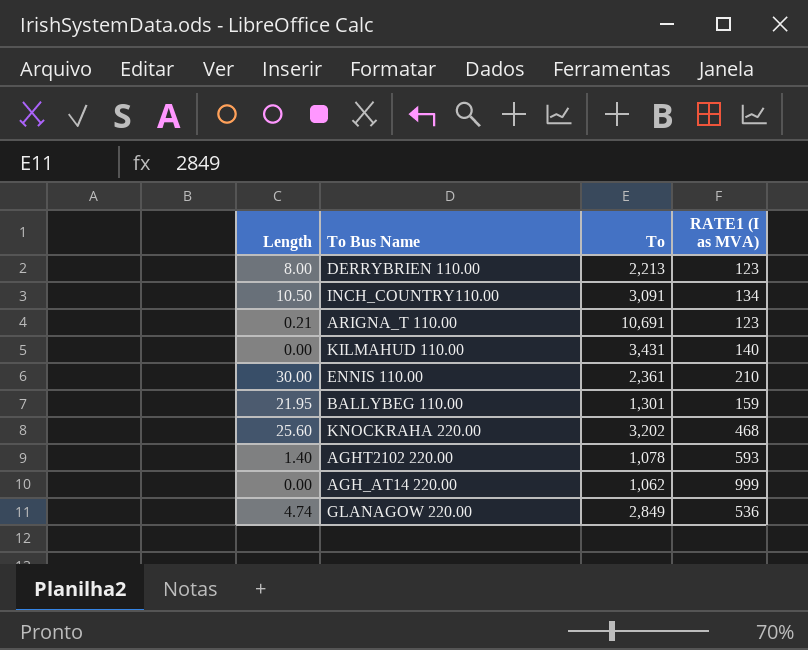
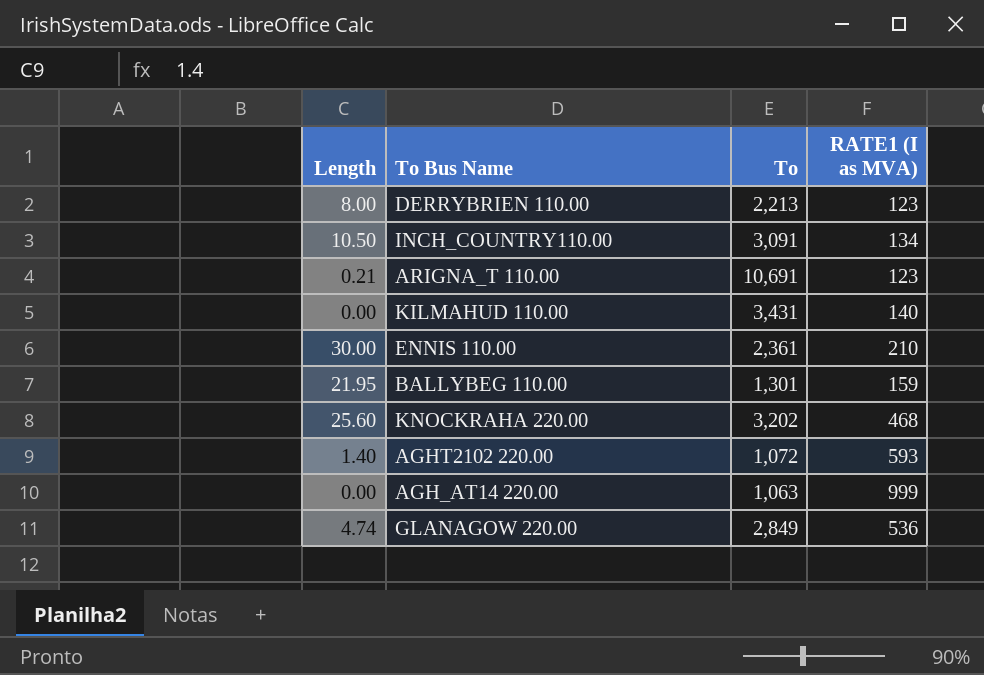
AGHT2102 220.00 | To: 1,078 -> 1,072
AGH_AT14 220.00 | To: 1,062 -> 1,063

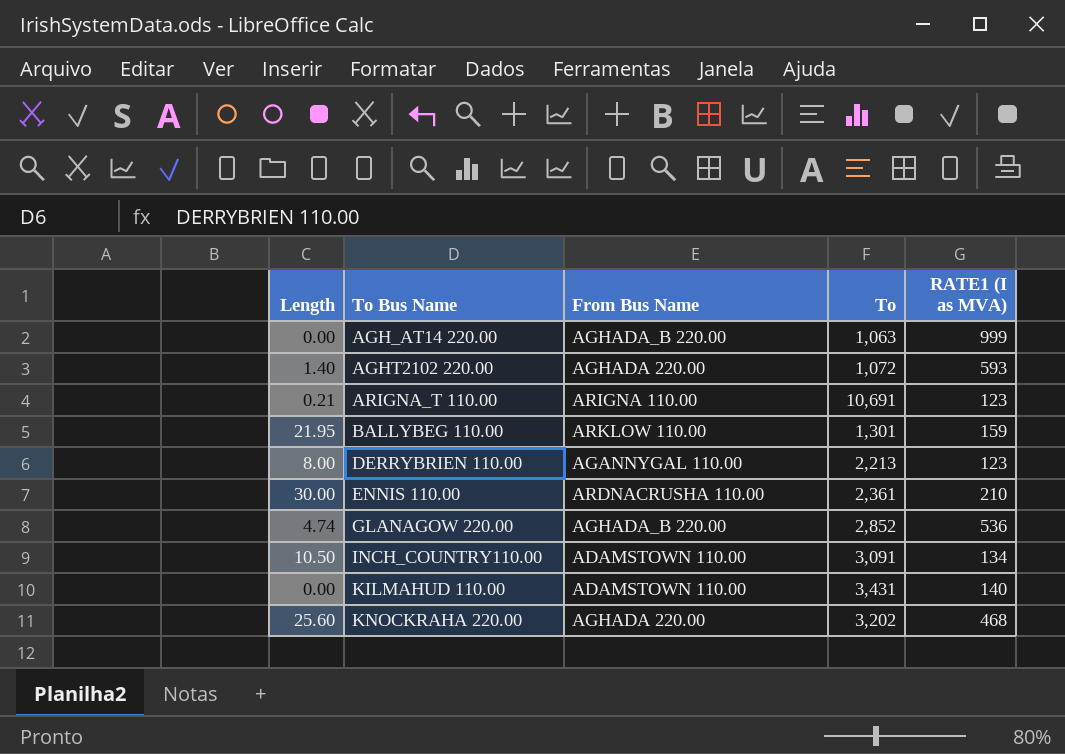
row order: none -> To Bus Name ascending
column From Bus Name | position: none -> 3
GLANAGOW 220.00 | To: 2,849 -> 2,852

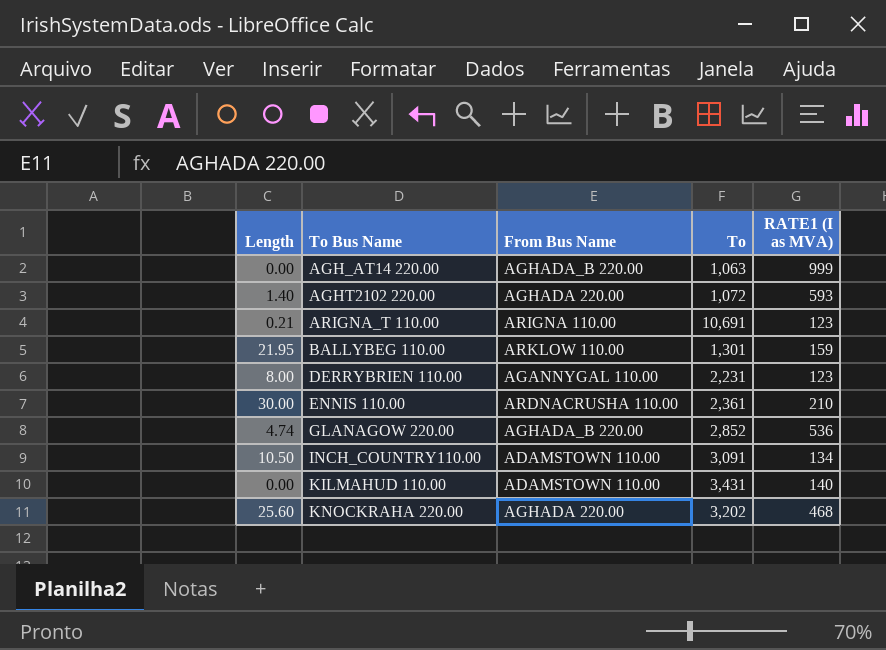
DERRYBRIEN 110.00 | To: 2,213 -> 2,231

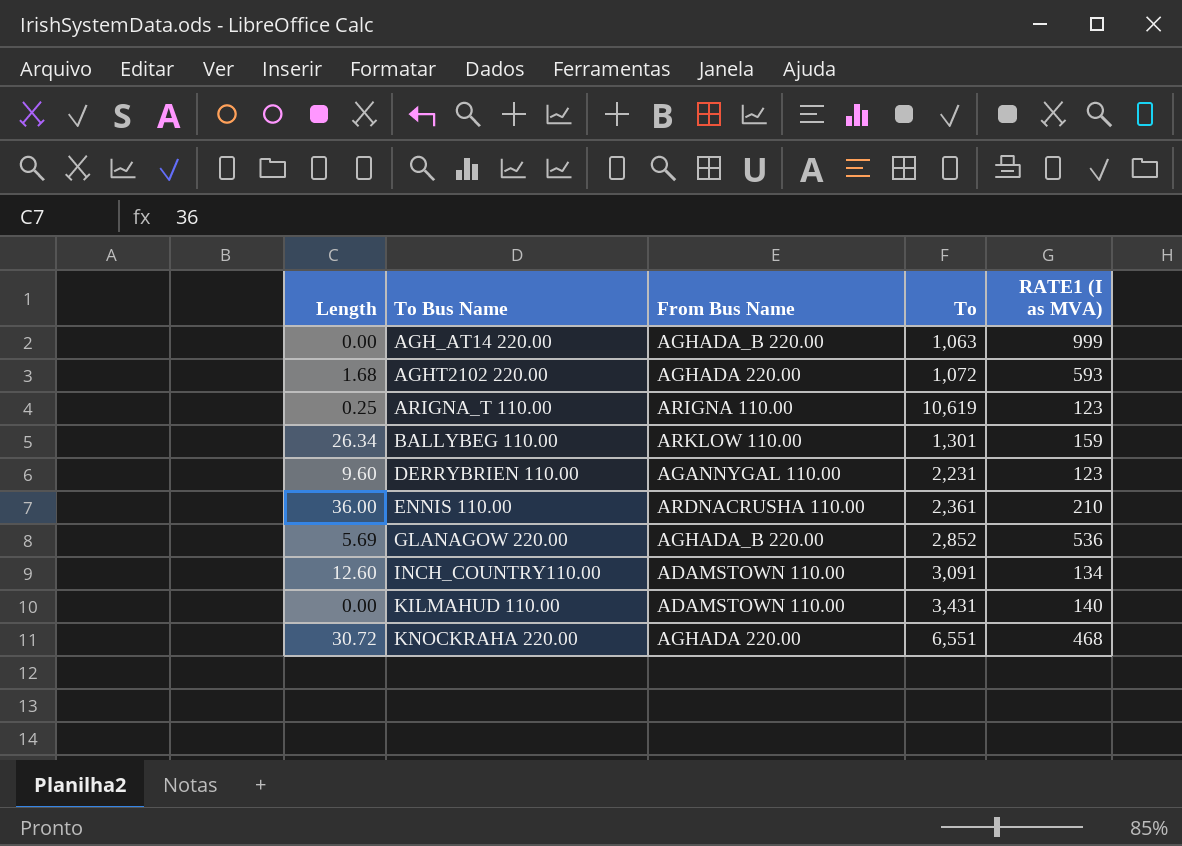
AGHT2102 220.00 | Length: 1.40 -> 1.68
ARIGNA_T 110.00 | Length: 0.21 -> 0.25
ARIGNA_T 110.00 | To: 10,691 -> 10,619
BALLYBEG 110.00 | Length: 21.95 -> 26.34
DERRYBRIEN 110.00 | Length: 8.00 -> 9.60
ENNIS 110.00 | Length: 30.00 -> 36.00
GLANAGOW 220.00 | Length: 4.74 -> 5.69
INCH_COUNTRY110.00 | Length: 10.50 -> 12.60
KNOCKRAHA 220.00 | Length: 25.60 -> 30.72
KNOCKRAHA 220.00 | To: 3,202 -> 6,551

